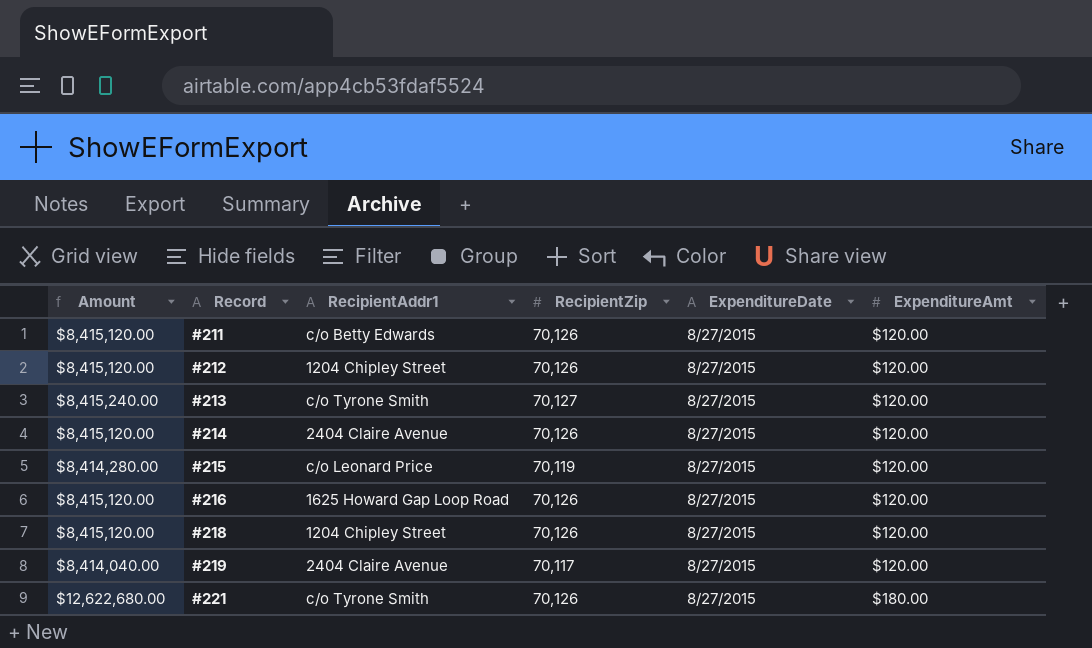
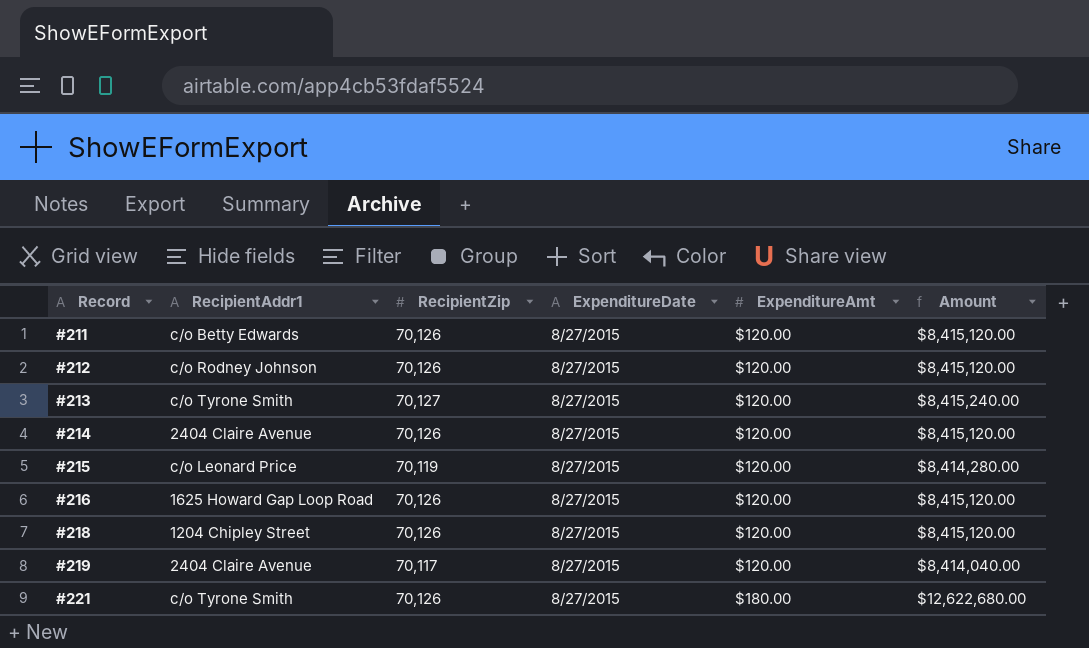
column Amount | position: 1 -> 6
#212 | RecipientAddr1: 1204 Chipley Street -> c/o Rodney Johnson

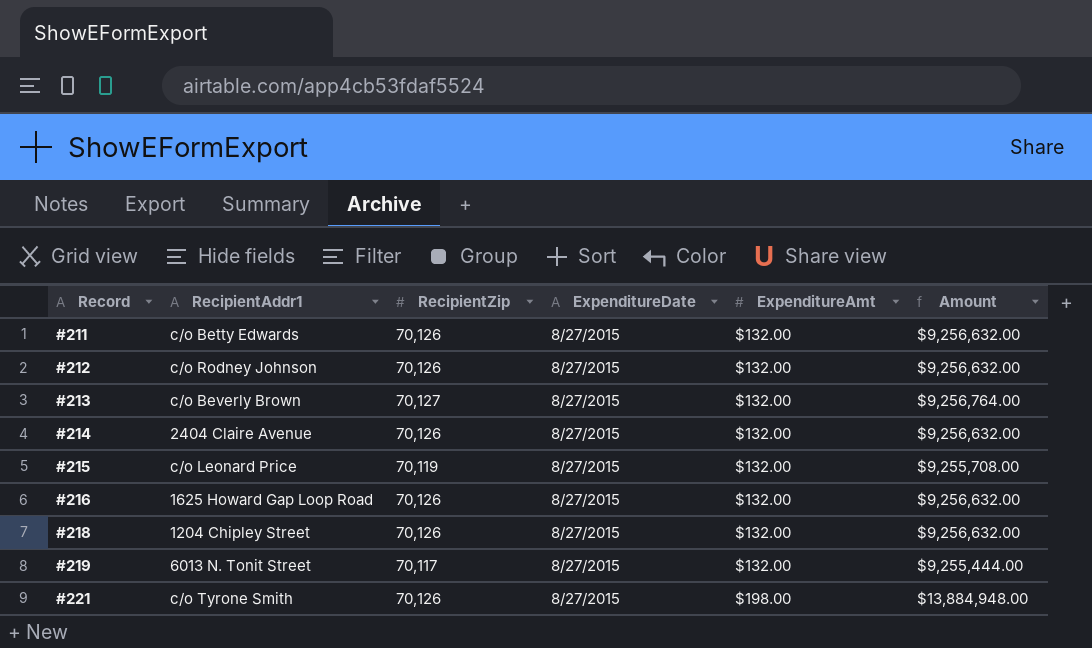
#211 | ExpenditureAmt: $120.00 -> $132.00
#211 | Amount: $8,415,120.00 -> $9,256,632.00
#212 | ExpenditureAmt: $120.00 -> $132.00
#212 | Amount: $8,415,120.00 -> $9,256,632.00
#213 | RecipientAddr1: c/o Tyrone Smith -> c/o Beverly Brown
#213 | ExpenditureAmt: $120.00 -> $132.00
#213 | Amount: $8,415,240.00 -> $9,256,764.00
#214 | ExpenditureAmt: $120.00 -> $132.00
#214 | Amount: $8,415,120.00 -> $9,256,632.00
#215 | ExpenditureAmt: $120.00 -> $132.00
#215 | Amount: $8,414,280.00 -> $9,255,708.00
#216 | ExpenditureAmt: $120.00 -> $132.00
#216 | Amount: $8,415,120.00 -> $9,256,632.00
#218 | ExpenditureAmt: $120.00 -> $132.00
#218 | Amount: $8,415,120.00 -> $9,256,632.00
#219 | RecipientAddr1: 2404 Claire Avenue -> 6013 N. Tonit Street
#219 | ExpenditureAmt: $120.00 -> $132.00
#219 | Amount: $8,414,040.00 -> $9,255,444.00
#221 | ExpenditureAmt: $180.00 -> $198.00
#221 | Amount: $12,622,680.00 -> $13,884,948.00

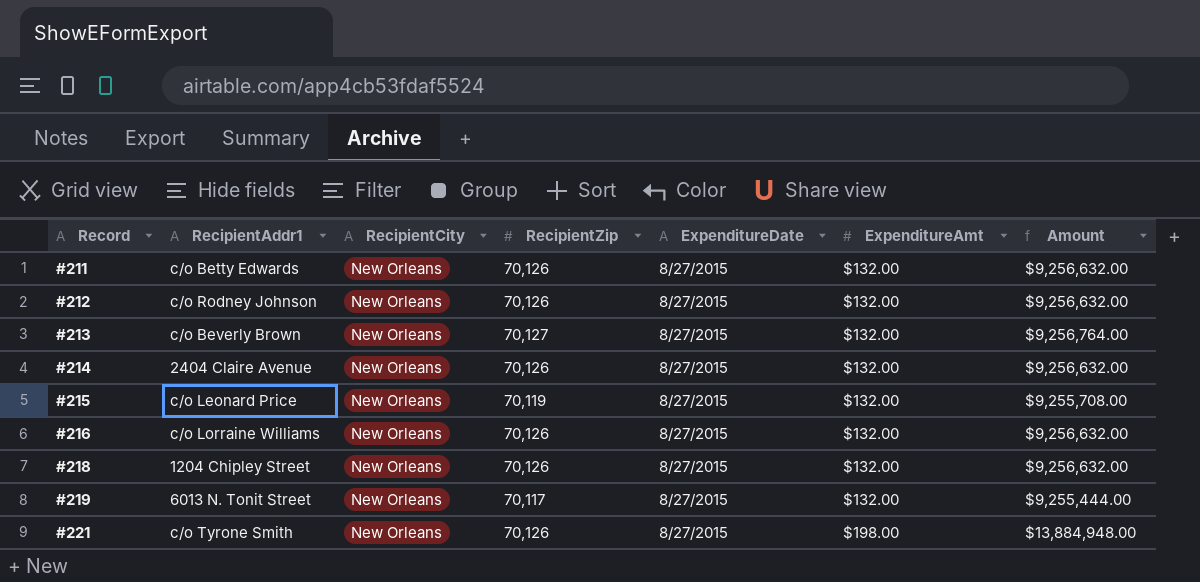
column RecipientCity | position: none -> 3
#216 | RecipientAddr1: 1625 Howard Gap Loop Road -> c/o Lorraine Williams

